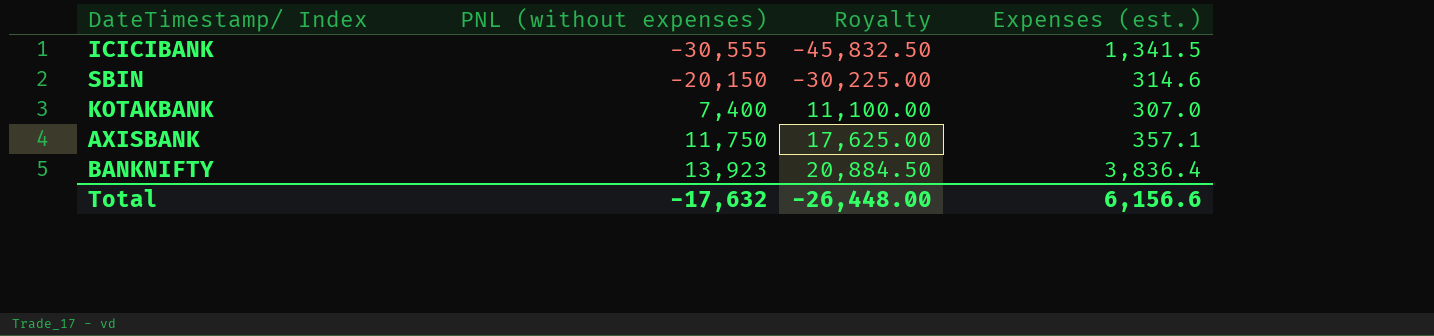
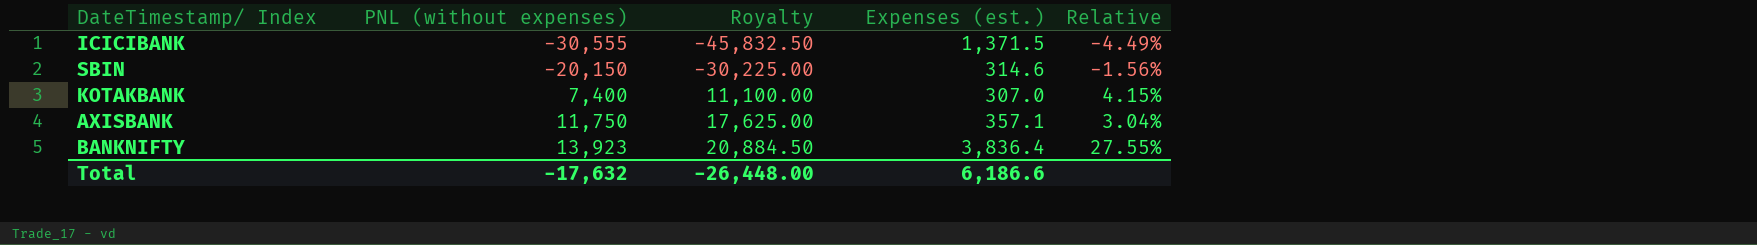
column Relative | formula: none -> [Expenses (est.)] / [PNL (without expenses)]
ICICIBANK | Expenses (est.): 1,341.5 -> 1,371.5
Total | Expenses (est.): 6,156.6 -> 6,186.6

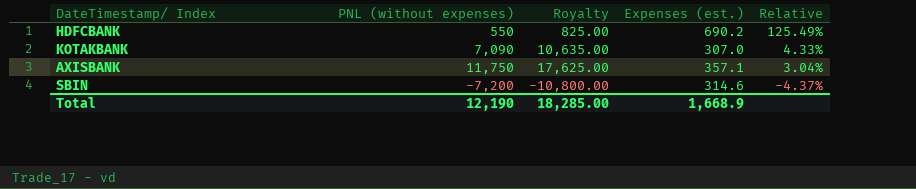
row order: PNL (without expenses) ascending -> Relative descending
row ICICIBANK: -30,555 | -45,832.50 | 1,371.5 | -4.49% -> none
row BANKNIFTY: 13,923 | 20,884.50 | 3,836.4 | 27.55% -> none
row HDFCBANK: none -> 550 | 825.00 | 690.2 | 125.49%
KOTAKBANK | PNL (without expenses): 7,400 -> 7,090
KOTAKBANK | Royalty: 11,100.00 -> 10,635.00
KOTAKBANK | Relative: 4.15% -> 4.33%
SBIN | PNL (without expenses): -20,150 -> -7,200
SBIN | Royalty: -30,225.00 -> -10,800.00
SBIN | Relative: -1.56% -> -4.37%
Total | PNL (without expenses): -17,632 -> 12,190
Total | Royalty: -26,448.00 -> 18,285.00
Total | Expenses (est.): 6,186.6 -> 1,668.9

